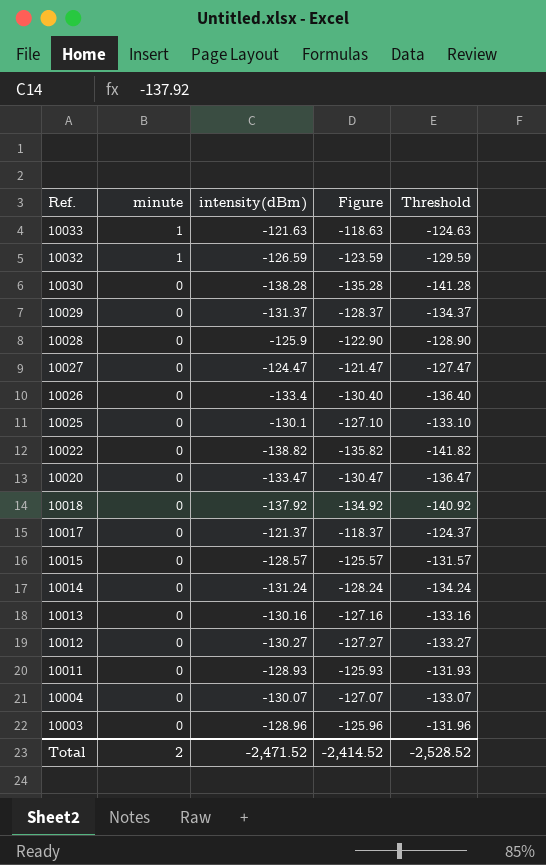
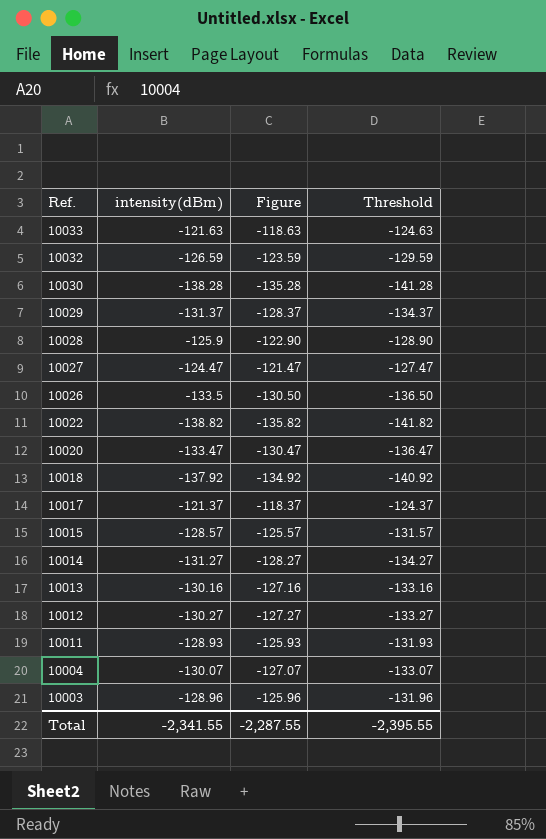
column minute | position: 2 -> none
row 10025: 0 | -130.1 | -127.10 | -133.10 -> none
10026 | intensity(dBm): -133.4 -> -133.5
10026 | Figure: -130.40 -> -130.50
10026 | Threshold: -136.40 -> -136.50
10014 | intensity(dBm): -131.24 -> -131.27
10014 | Figure: -128.24 -> -128.27
10014 | Threshold: -134.24 -> -134.27
Total | intensity(dBm): -2,471.52 -> -2,341.55
Total | Figure: -2,414.52 -> -2,287.55
Total | Threshold: -2,528.52 -> -2,395.55

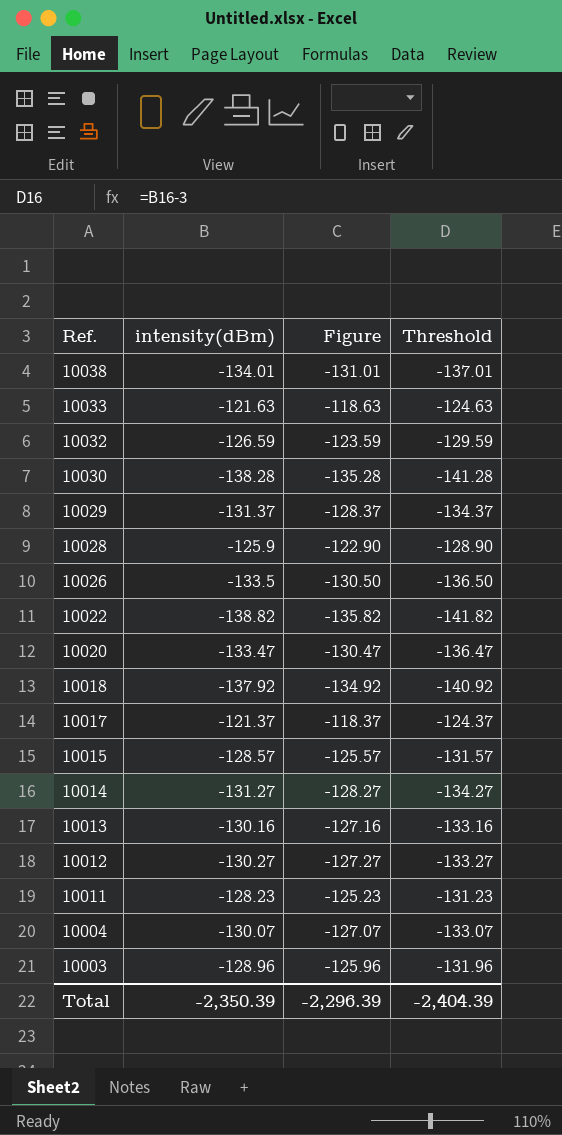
row 10027: -124.47 | -121.47 | -127.47 -> none
row 10038: none -> -134.01 | -131.01 | -137.01
10011 | intensity(dBm): -128.93 -> -128.23
10011 | Figure: -125.93 -> -125.23
10011 | Threshold: -131.93 -> -131.23
Total | intensity(dBm): -2,341.55 -> -2,350.39
Total | Figure: -2,287.55 -> -2,296.39
Total | Threshold: -2,395.55 -> -2,404.39

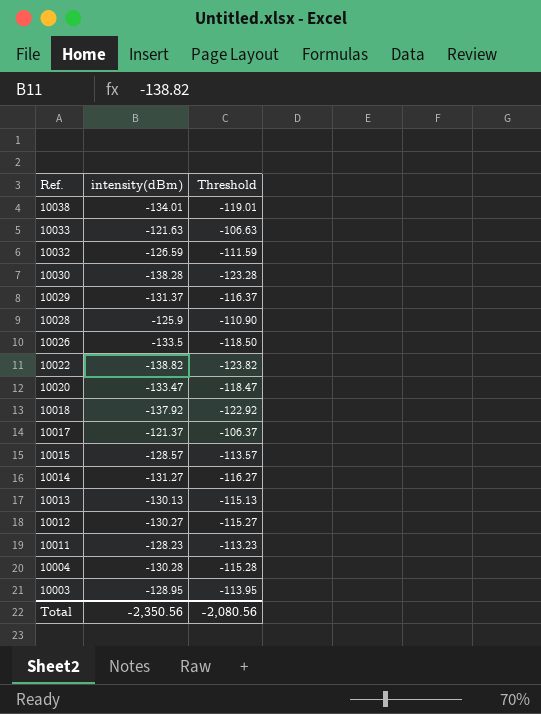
column Figure | formula: [intensity(dBm)] + 3 -> none
column Threshold | formula: [intensity(dBm)] - 3 -> [intensity(dBm)] + 15
10013 | intensity(dBm): -130.16 -> -130.13
10004 | intensity(dBm): -130.07 -> -130.28
10003 | intensity(dBm): -128.96 -> -128.95
Total | intensity(dBm): -2,350.39 -> -2,350.56
Total | Threshold: -2,404.39 -> -2,080.56

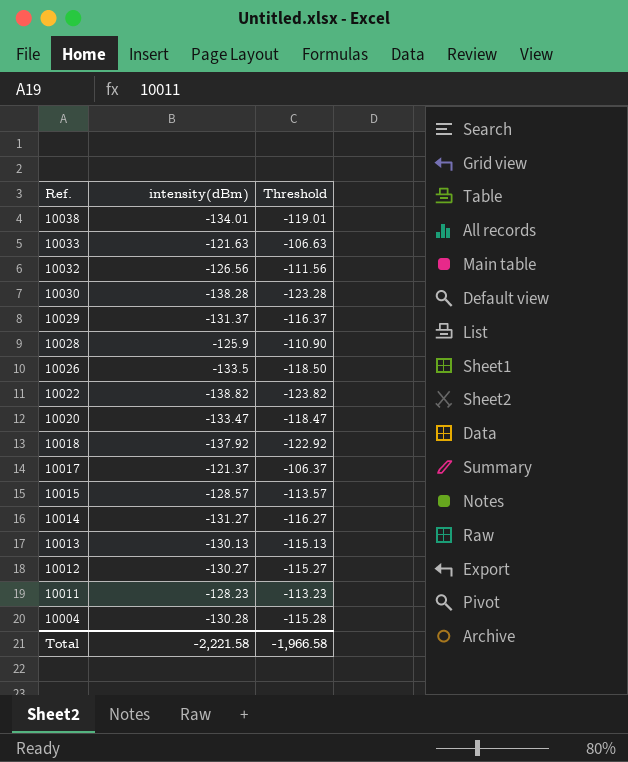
row 10003: -128.95 | -113.95 -> none
10032 | intensity(dBm): -126.59 -> -126.56
10032 | Threshold: -111.59 -> -111.56
Total | intensity(dBm): -2,350.56 -> -2,221.58
Total | Threshold: -2,080.56 -> -1,966.58

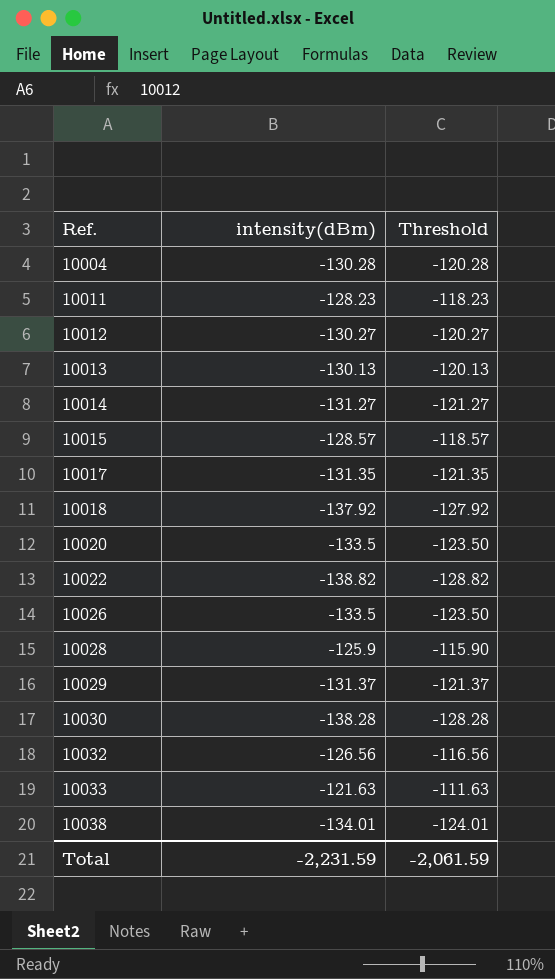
row order: Ref. descending -> Ref. ascending
column Threshold | formula: [intensity(dBm)] + 15 -> [intensity(dBm)] + 10
10017 | intensity(dBm): -121.37 -> -131.35
10020 | intensity(dBm): -133.47 -> -133.5
Total | intensity(dBm): -2,221.58 -> -2,231.59
Total | Threshold: -1,966.58 -> -2,061.59

